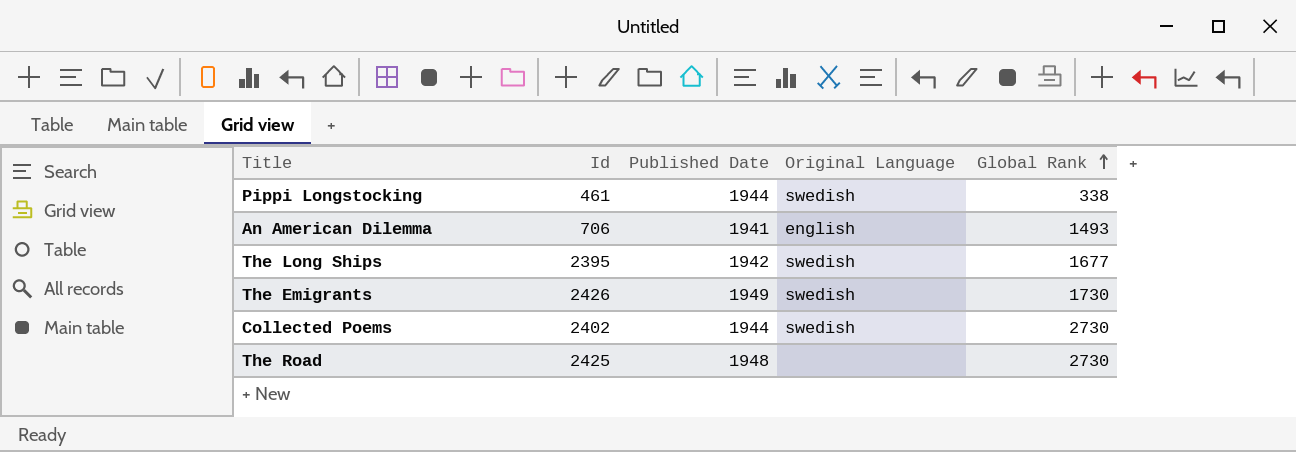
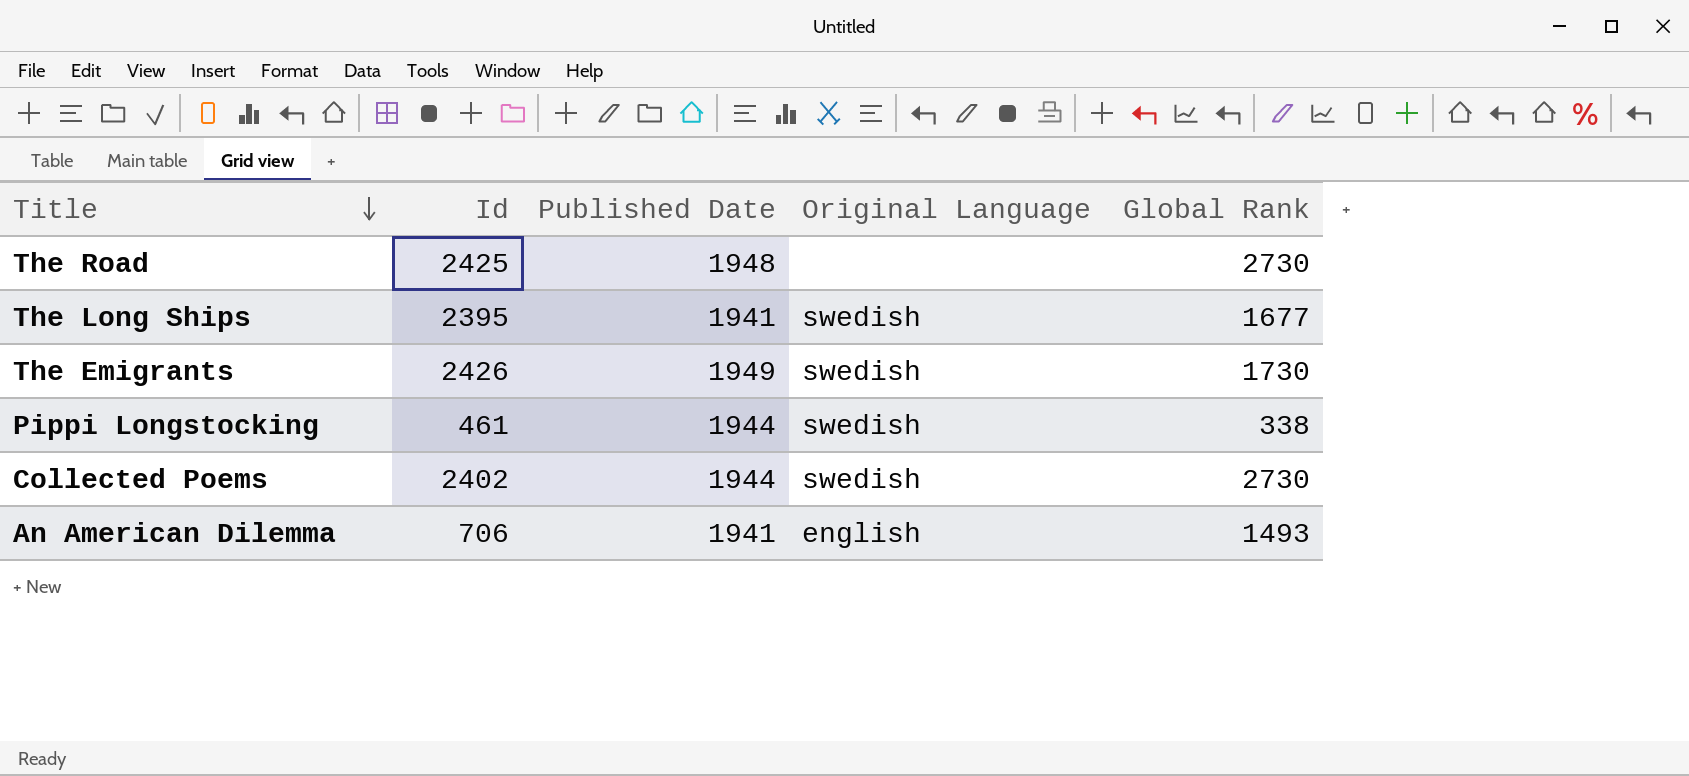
row order: Global Rank ascending -> Title descending
The Long Ships | Published Date: 1942 -> 1941

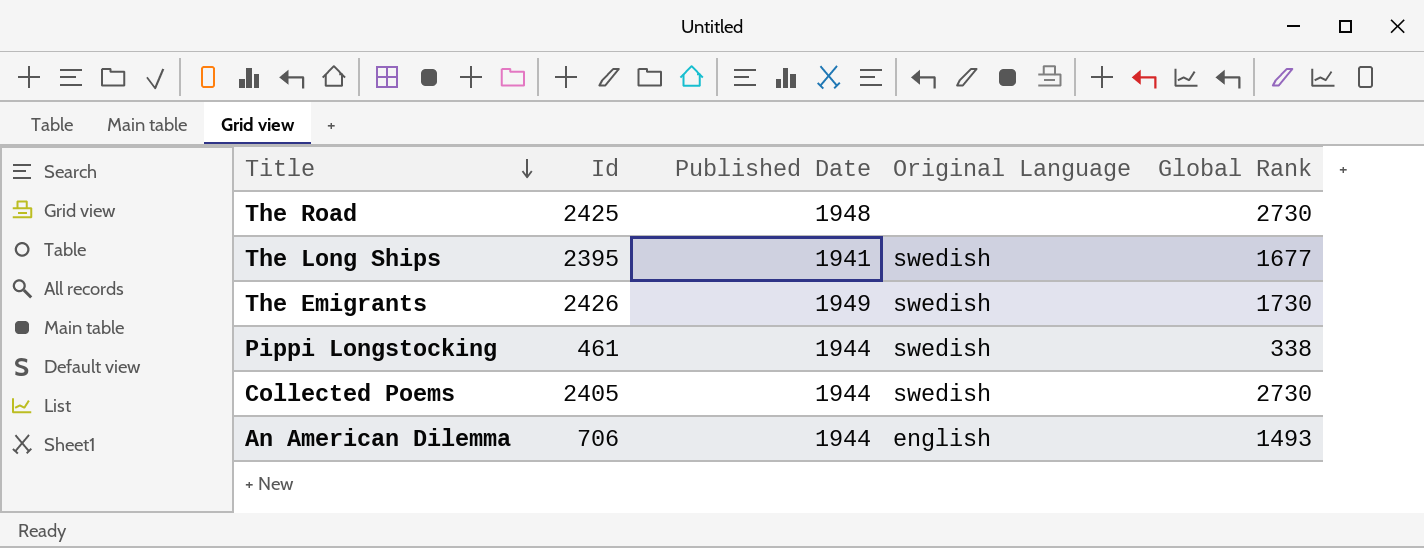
Collected Poems | Id: 2402 -> 2405
An American Dilemma | Published Date: 1941 -> 1944

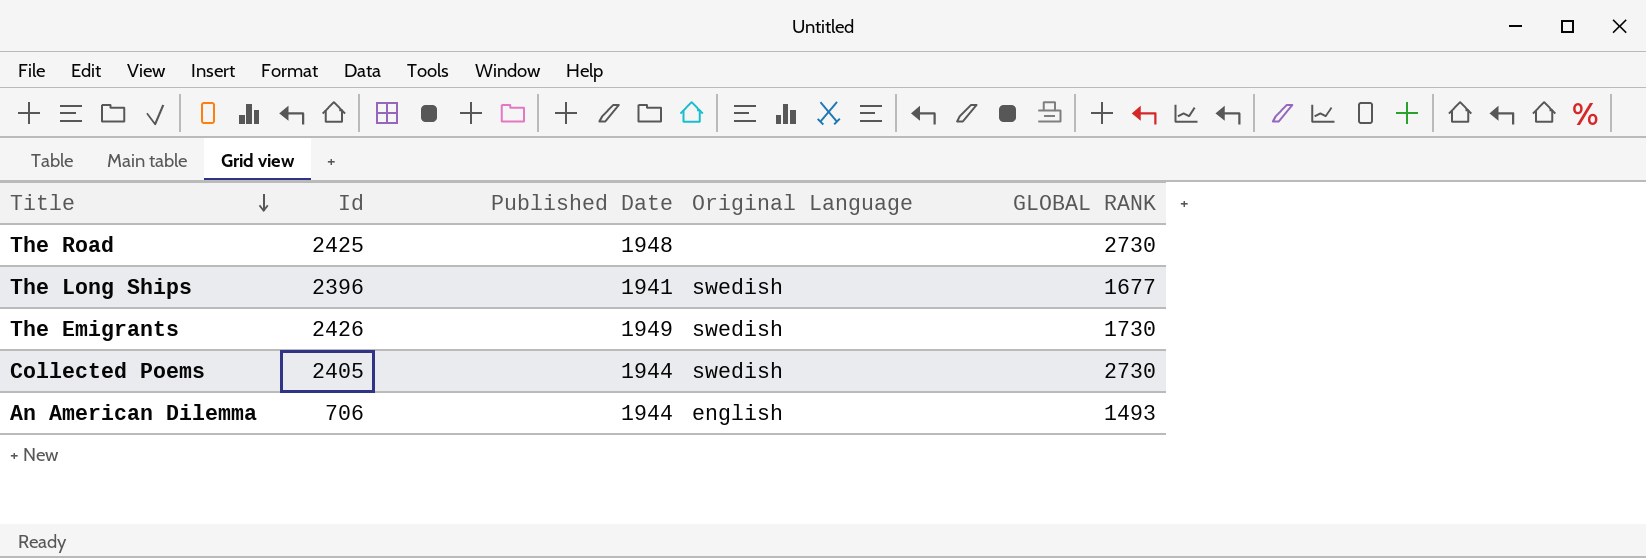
column name: Global Rank -> GLOBAL RANK
row Pippi Longstocking: 461 | 1944 | swedish | 338 -> none
The Long Ships | Id: 2395 -> 2396

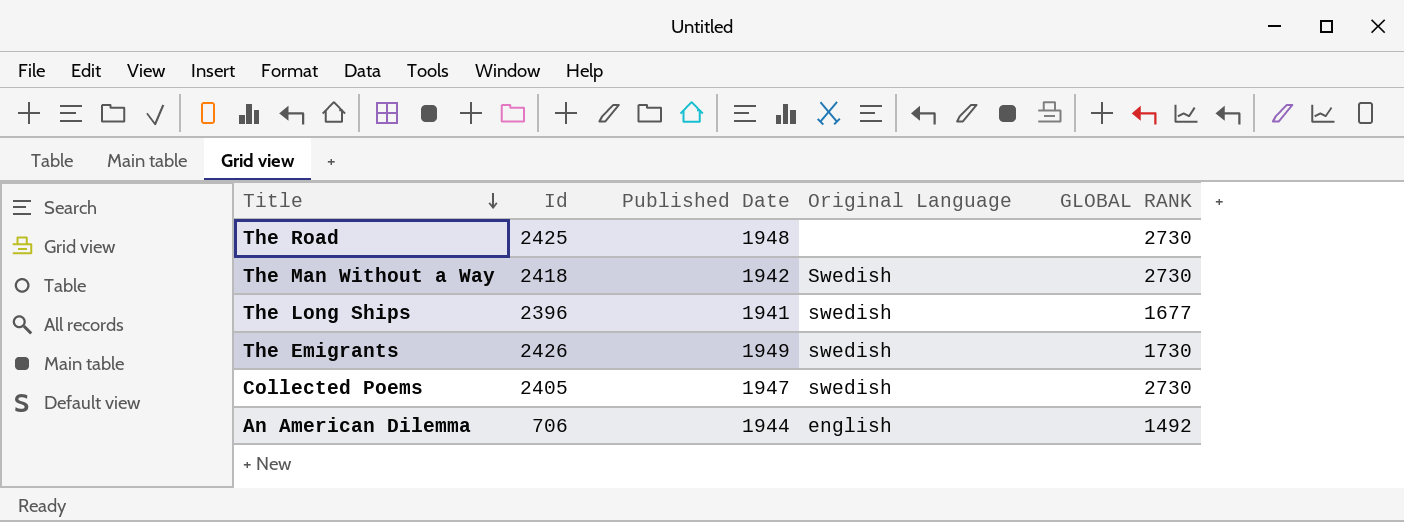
row The Man Without a Way: none -> 2418 | 1942 | Swedish | 2730
Collected Poems | Published Date: 1944 -> 1947
An American Dilemma | GLOBAL RANK: 1493 -> 1492

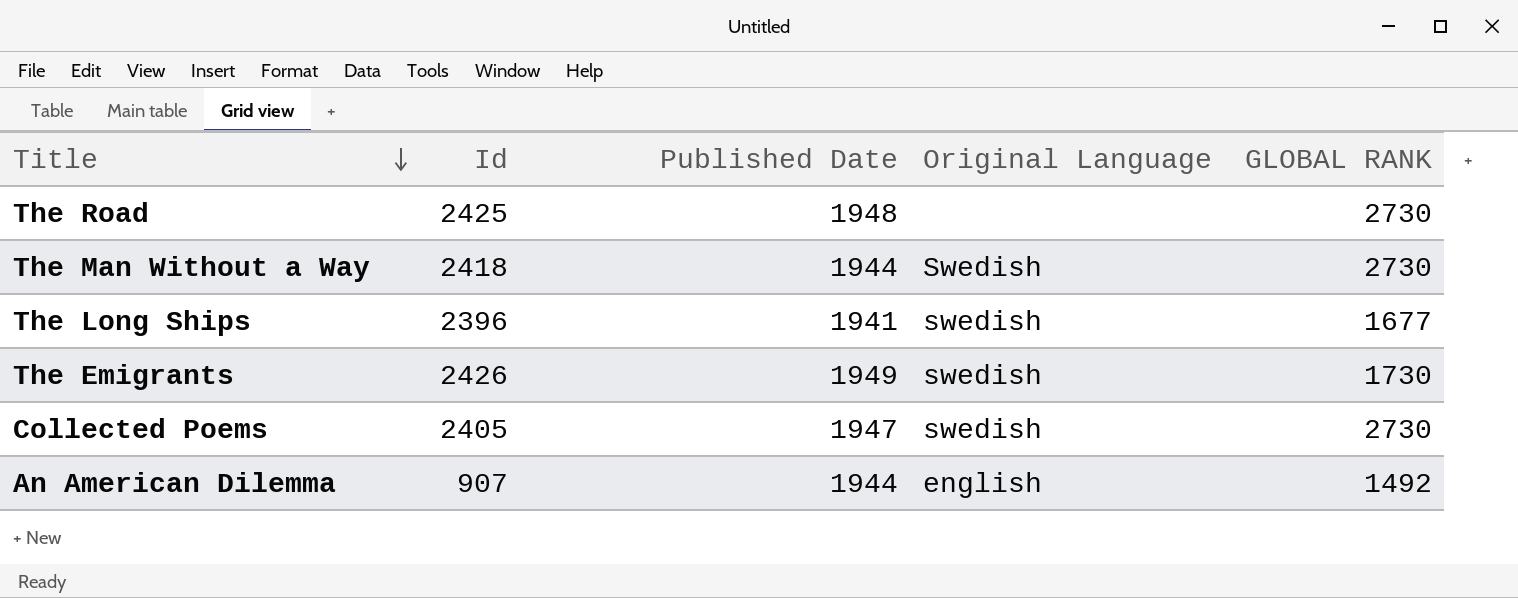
The Man Without a Way | Published Date: 1942 -> 1944
An American Dilemma | Id: 706 -> 907

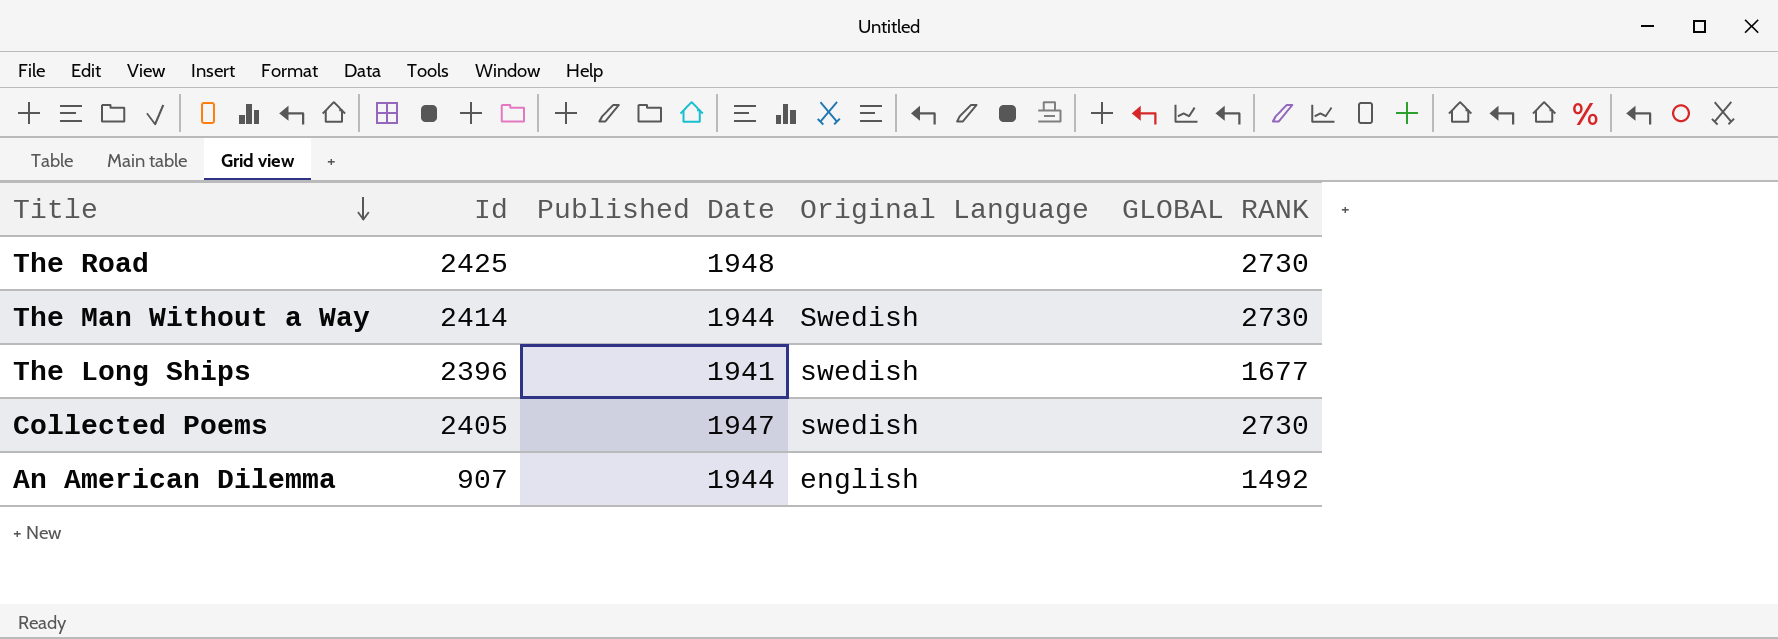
row The Emigrants: 2426 | 1949 | swedish | 1730 -> none
The Man Without a Way | Id: 2418 -> 2414

